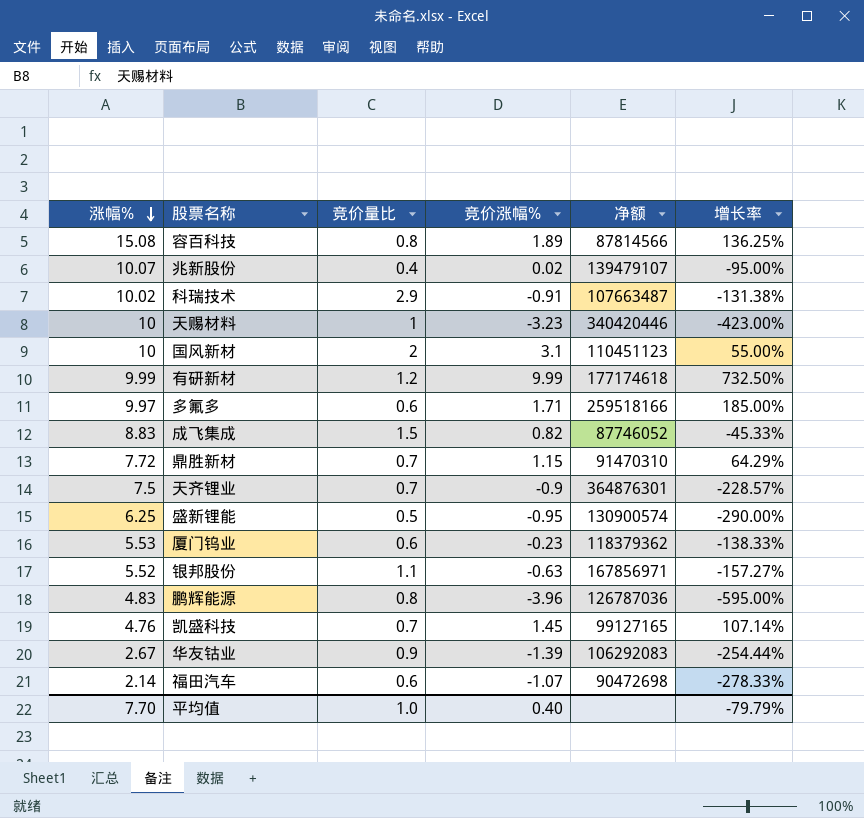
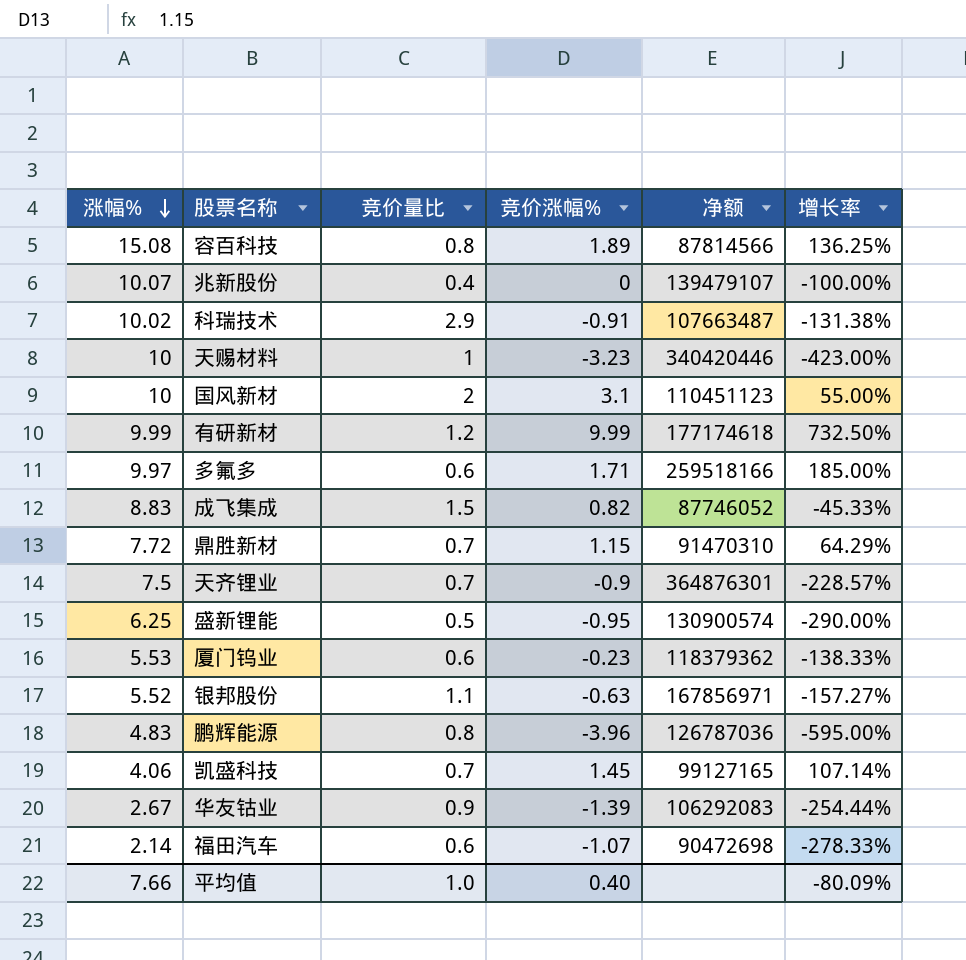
兆新股份 | 竞价涨幅%: 0.02 -> 0
兆新股份 | 增长率: -95.00% -> -100.00%
凯盛科技 | 涨幅%: 4.76 -> 4.06
平均值 | 涨幅%: 7.70 -> 7.66
平均值 | 增长率: -79.79% -> -80.09%

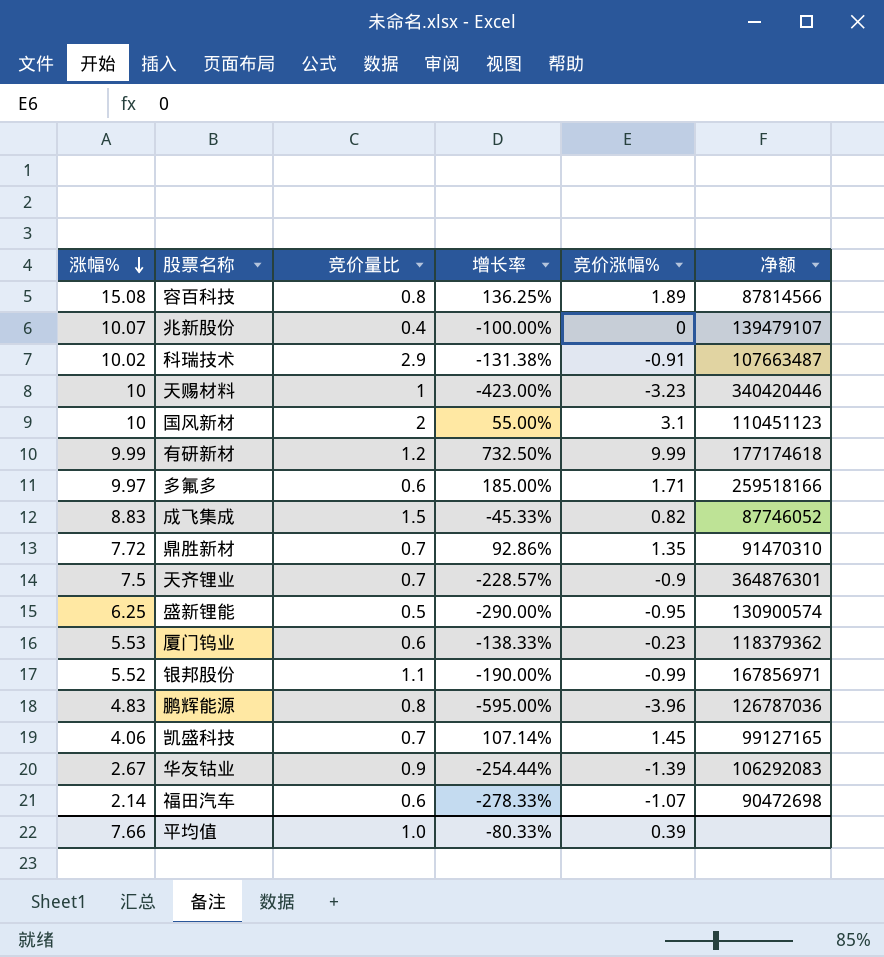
column 增长率 | position: 6 -> 4
鼎胜新材 | 增长率: 64.29% -> 92.86%
鼎胜新材 | 竞价涨幅%: 1.15 -> 1.35
银邦股份 | 增长率: -157.27% -> -190.00%
银邦股份 | 竞价涨幅%: -0.63 -> -0.99
平均值 | 增长率: -80.09% -> -80.33%
平均值 | 竞价涨幅%: 0.40 -> 0.39

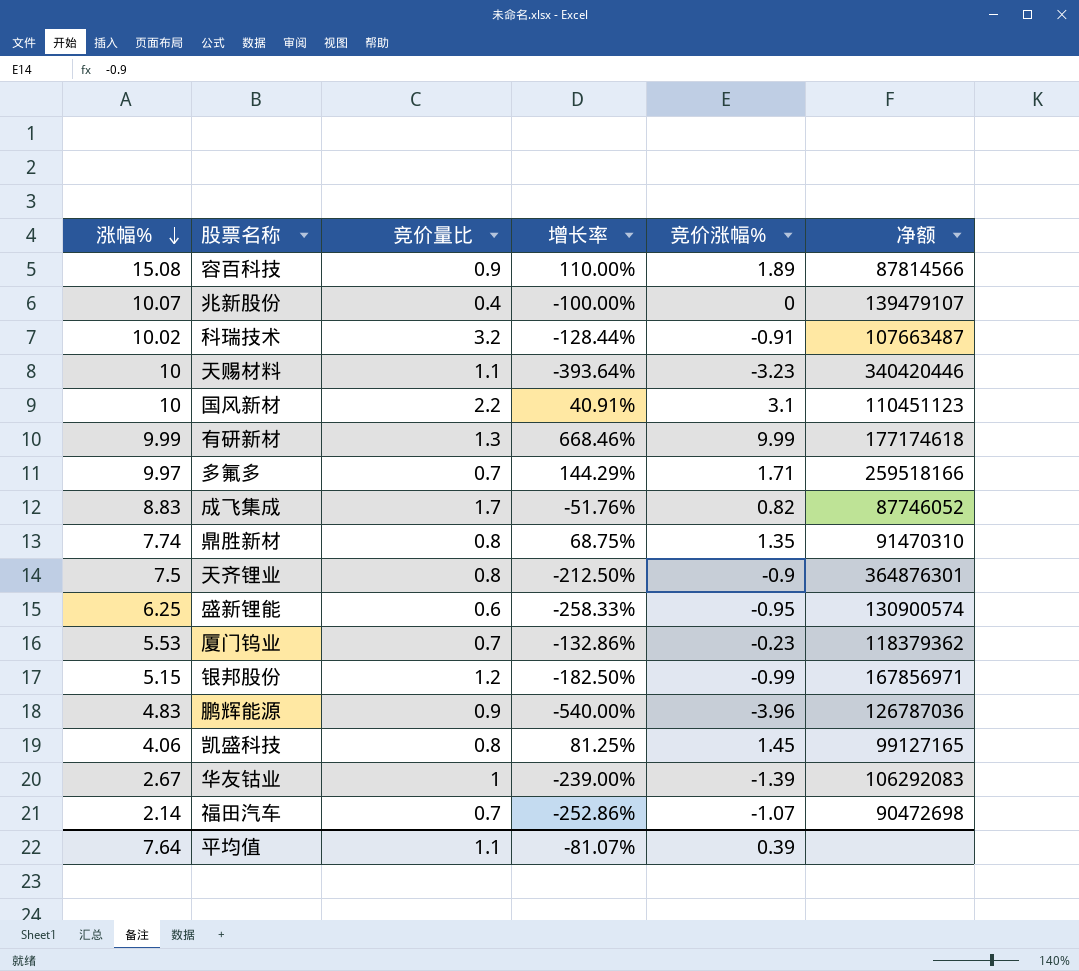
容百科技 | 竞价量比: 0.8 -> 0.9
容百科技 | 增长率: 136.25% -> 110.00%
科瑞技术 | 竞价量比: 2.9 -> 3.2
科瑞技术 | 增长率: -131.38% -> -128.44%
天赐材料 | 竞价量比: 1 -> 1.1
天赐材料 | 增长率: -423.00% -> -393.64%
国风新材 | 竞价量比: 2 -> 2.2
国风新材 | 增长率: 55.00% -> 40.91%
有研新材 | 竞价量比: 1.2 -> 1.3
有研新材 | 增长率: 732.50% -> 668.46%
多氟多 | 竞价量比: 0.6 -> 0.7
多氟多 | 增长率: 185.00% -> 144.29%
成飞集成 | 竞价量比: 1.5 -> 1.7
成飞集成 | 增长率: -45.33% -> -51.76%
鼎胜新材 | 涨幅%: 7.72 -> 7.74
鼎胜新材 | 竞价量比: 0.7 -> 0.8
鼎胜新材 | 增长率: 92.86% -> 68.75%
天齐锂业 | 竞价量比: 0.7 -> 0.8
天齐锂业 | 增长率: -228.57% -> -212.50%
盛新锂能 | 竞价量比: 0.5 -> 0.6
盛新锂能 | 增长率: -290.00% -> -258.33%
厦门钨业 | 竞价量比: 0.6 -> 0.7
厦门钨业 | 增长率: -138.33% -> -132.86%
银邦股份 | 涨幅%: 5.52 -> 5.15
银邦股份 | 竞价量比: 1.1 -> 1.2
银邦股份 | 增长率: -190.00% -> -182.50%
鹏辉能源 | 竞价量比: 0.8 -> 0.9
鹏辉能源 | 增长率: -595.00% -> -540.00%
凯盛科技 | 竞价量比: 0.7 -> 0.8
凯盛科技 | 增长率: 107.14% -> 81.25%
华友钴业 | 竞价量比: 0.9 -> 1
华友钴业 | 增长率: -254.44% -> -239.00%
福田汽车 | 竞价量比: 0.6 -> 0.7
福田汽车 | 增长率: -278.33% -> -252.86%
平均值 | 涨幅%: 7.66 -> 7.64
平均值 | 竞价量比: 1.0 -> 1.1
平均值 | 增长率: -80.33% -> -81.07%

